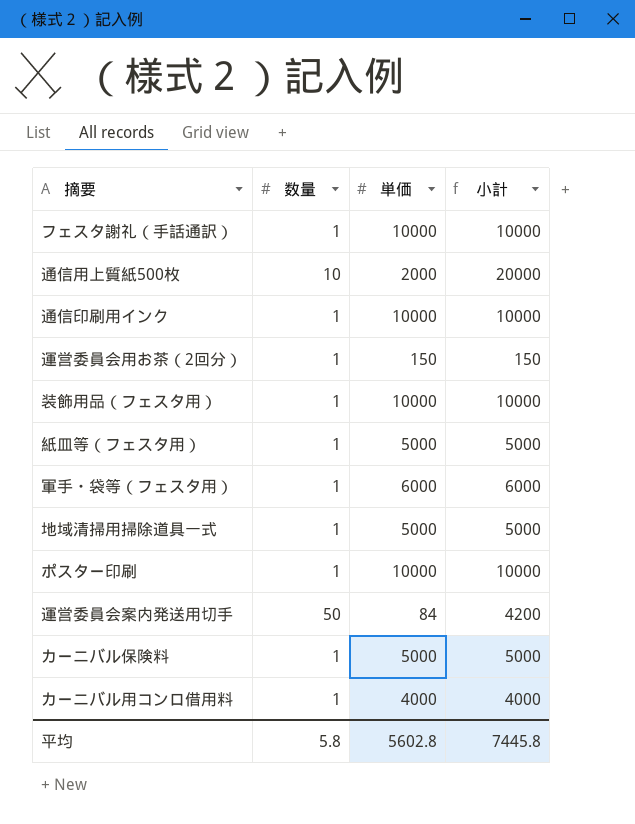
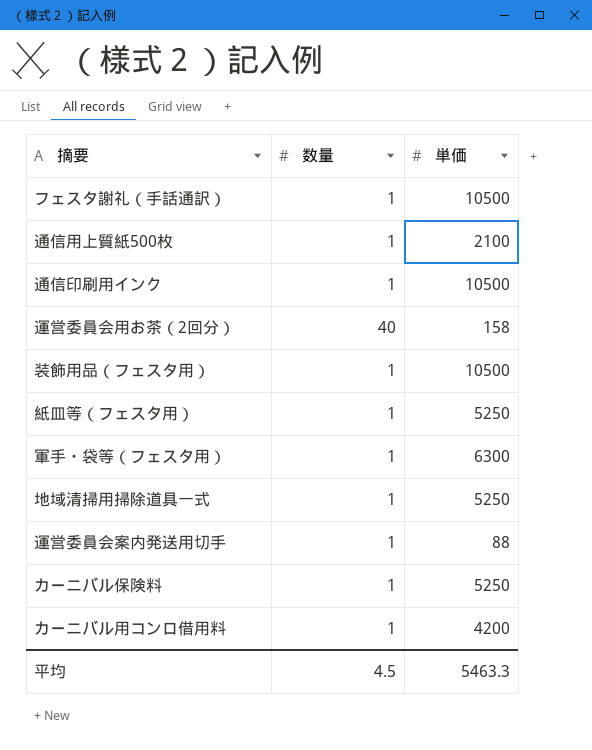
column 小計 | formula: [数量] * [単価] -> none
row ポスター印刷: 1 | 10000 | 10000 -> none
フェスタ謝礼（手話通訳） | 単価: 10000 -> 10500
通信用上質紙500枚 | 数量: 10 -> 1
通信用上質紙500枚 | 単価: 2000 -> 2100
通信印刷用インク | 単価: 10000 -> 10500
運営委員会用お茶（2回分） | 数量: 1 -> 40
運営委員会用お茶（2回分） | 単価: 150 -> 158
装飾用品（フェスタ用） | 単価: 10000 -> 10500
紙皿等（フェスタ用） | 単価: 5000 -> 5250
軍手・袋等（フェスタ用） | 単価: 6000 -> 6300
地域清掃用掃除道具一式 | 単価: 5000 -> 5250
運営委員会案内発送用切手 | 数量: 50 -> 1
運営委員会案内発送用切手 | 単価: 84 -> 88
カーニバル保険料 | 単価: 5000 -> 5250
カーニバル用コンロ借用料 | 単価: 4000 -> 4200
平均 | 数量: 5.8 -> 4.5
平均 | 単価: 5602.8 -> 5463.3

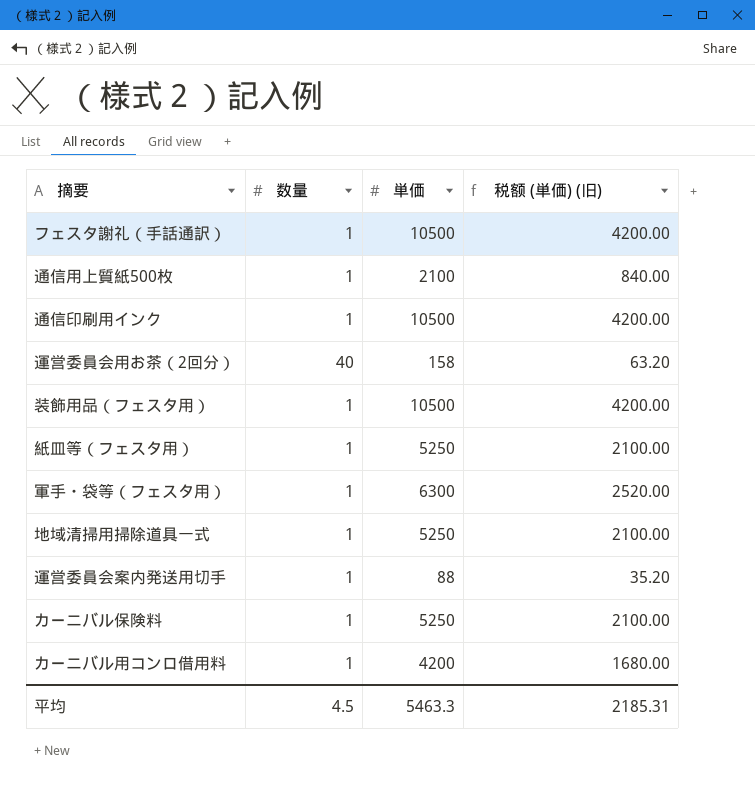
column 税额 (単価) (旧) | formula: none -> [単価] * 0.4

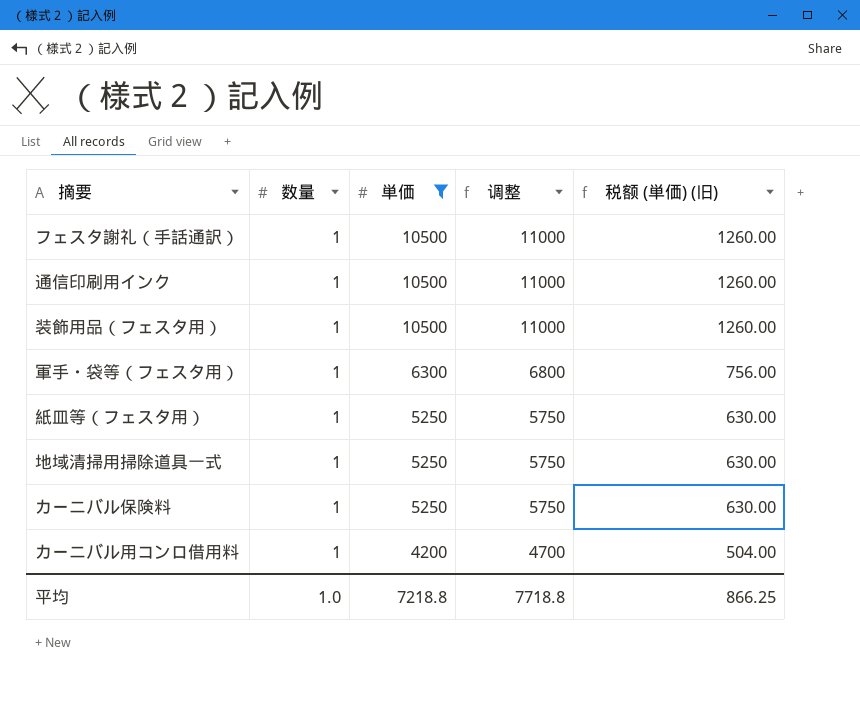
filter: none -> 単価 >= 4200
row order: none -> 単価 descending
column 调整 | formula: none -> [単価] + 500
column 税额 (単価) (旧) | formula: [単価] * 0.4 -> [単価] * 0.12
平均 | 数量: 4.5 -> 1.0
平均 | 単価: 5463.3 -> 7218.8
平均 | 税额 (単価) (旧): 2185.31 -> 866.25

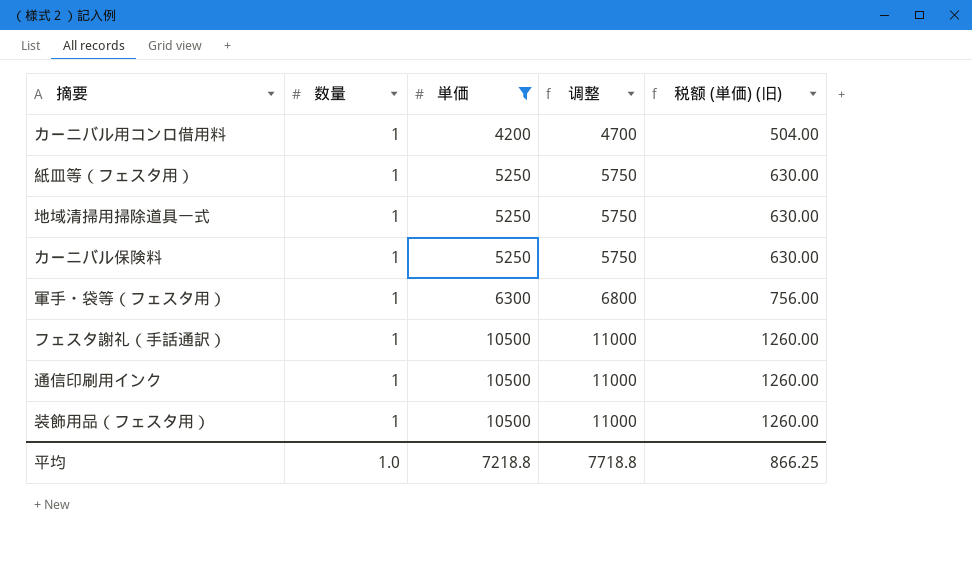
row order: 単価 descending -> 単価 ascending

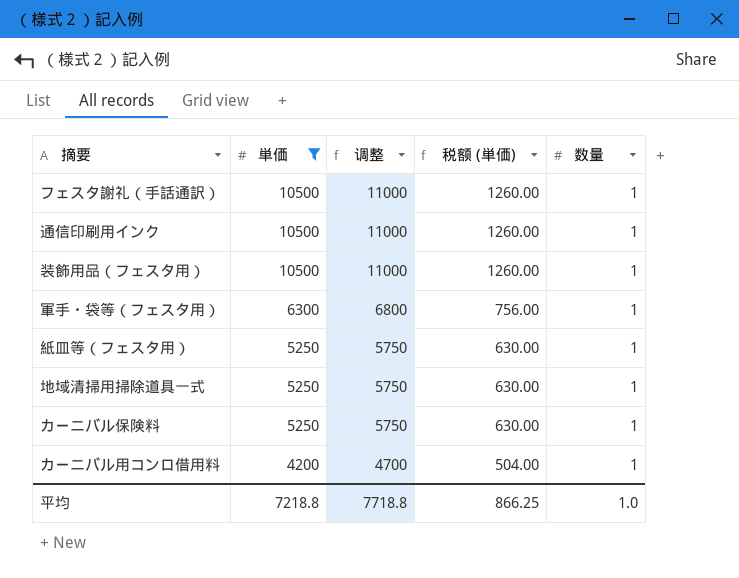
row order: 単価 ascending -> 単価 descending
column name: 税额 (単価) (旧) -> 税额 (単価)
column 数量 | position: 2 -> 5

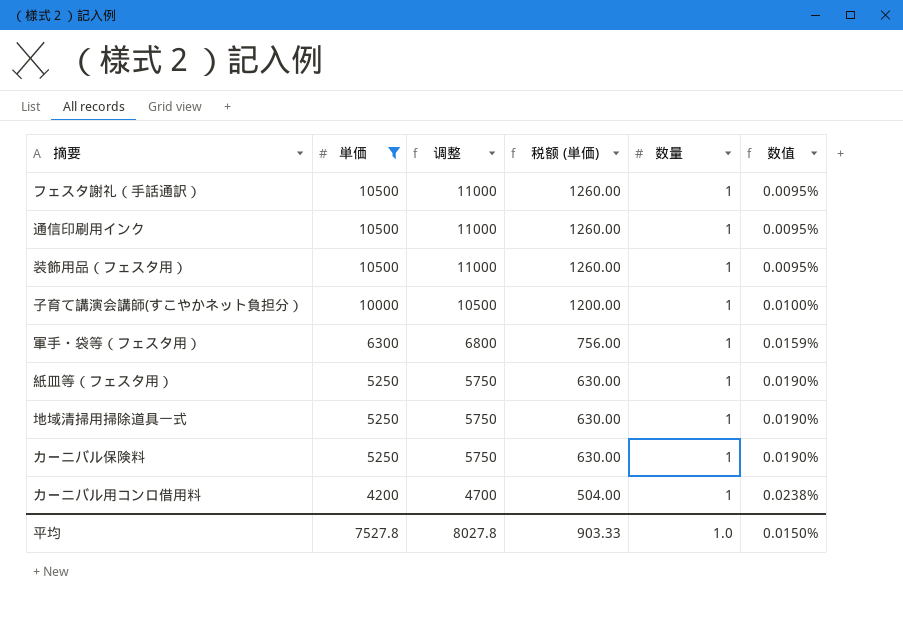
column 数值 | formula: none -> [数量] / [単価]
row 子育て講演会講師(すこやかネット負担分）: none -> 10000 | 10500 | 1200.00 | 1 | 0.0100%
平均 | 単価: 7218.8 -> 7527.8
平均 | 调整: 7718.8 -> 8027.8
平均 | 税额 (単価): 866.25 -> 903.33

